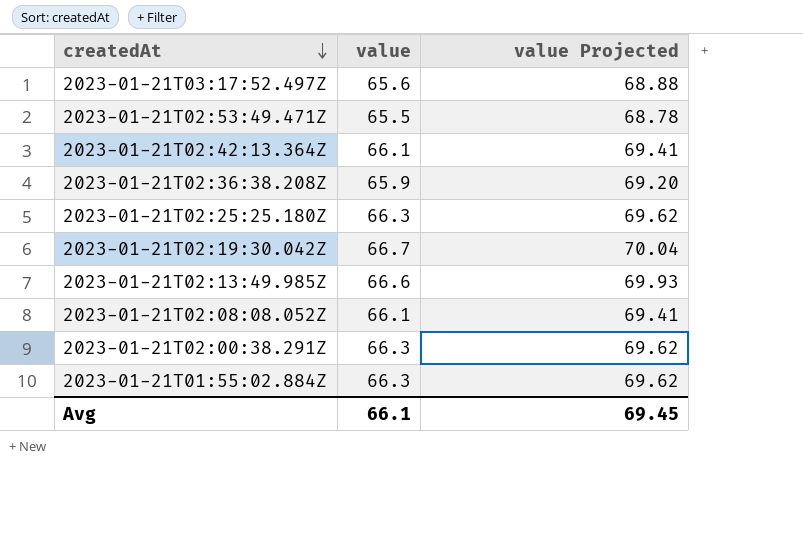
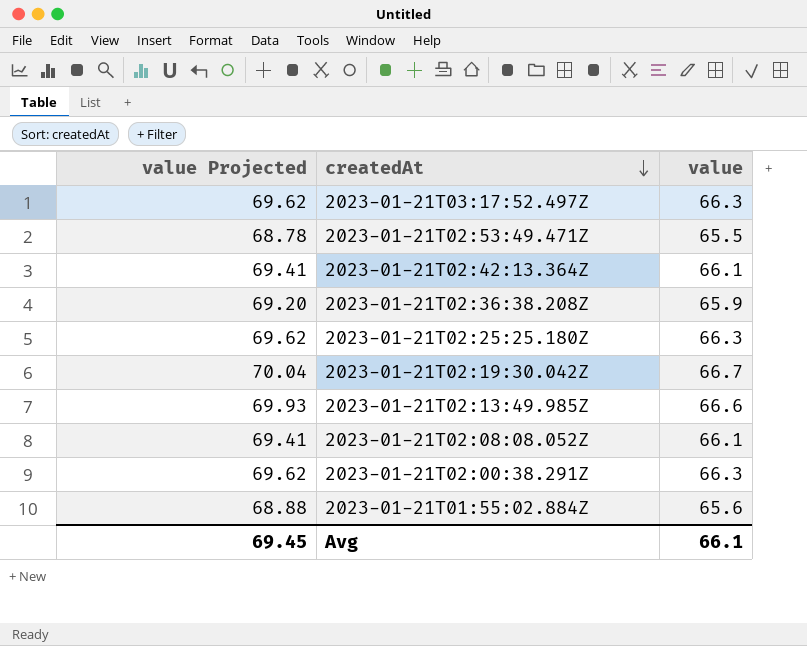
column value Projected | position: 3 -> 1
2023-01-21T03:17:52.497Z | value Projected: 68.88 -> 69.62
2023-01-21T03:17:52.497Z | value: 65.6 -> 66.3
2023-01-21T01:55:02.884Z | value Projected: 69.62 -> 68.88
2023-01-21T01:55:02.884Z | value: 66.3 -> 65.6

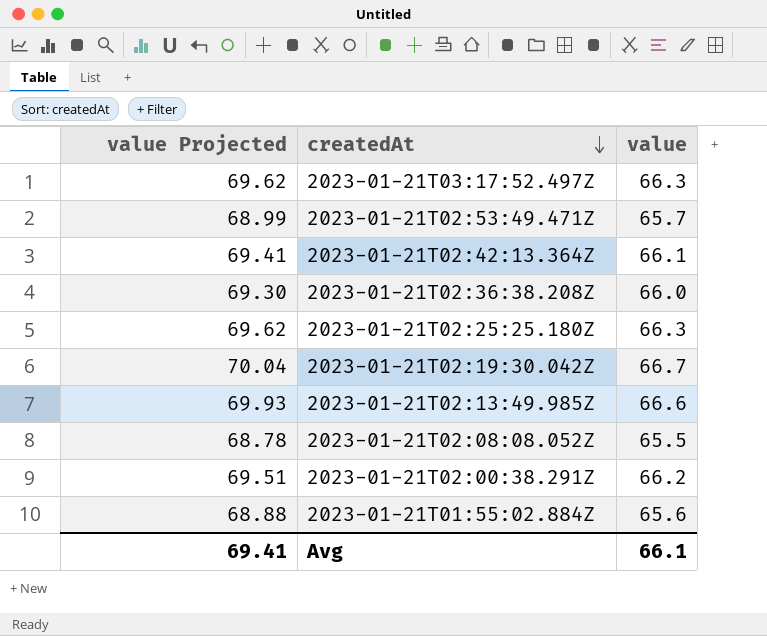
2023-01-21T02:53:49.471Z | value Projected: 68.78 -> 68.99
2023-01-21T02:53:49.471Z | value: 65.5 -> 65.7
2023-01-21T02:36:38.208Z | value Projected: 69.20 -> 69.30
2023-01-21T02:36:38.208Z | value: 65.9 -> 66.0
2023-01-21T02:08:08.052Z | value Projected: 69.41 -> 68.78
2023-01-21T02:08:08.052Z | value: 66.1 -> 65.5
2023-01-21T02:00:38.291Z | value Projected: 69.62 -> 69.51
2023-01-21T02:00:38.291Z | value: 66.3 -> 66.2
Avg | value Projected: 69.45 -> 69.41

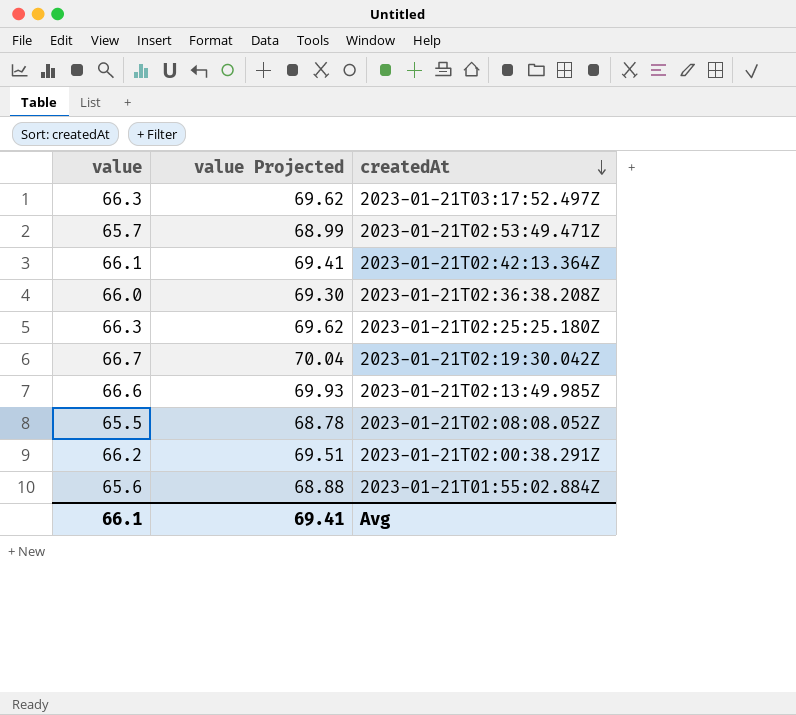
column value | position: 3 -> 1

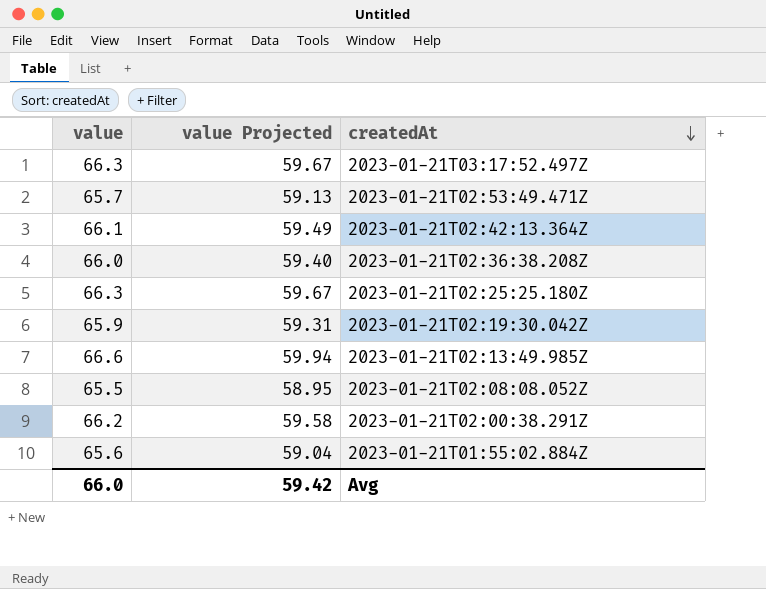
column value Projected | formula: [value] * 1.05 -> [value] * 0.9
2023-01-21T02:19:30.042Z | value: 66.7 -> 65.9
Avg | value: 66.1 -> 66.0
Avg | value Projected: 69.41 -> 59.42

